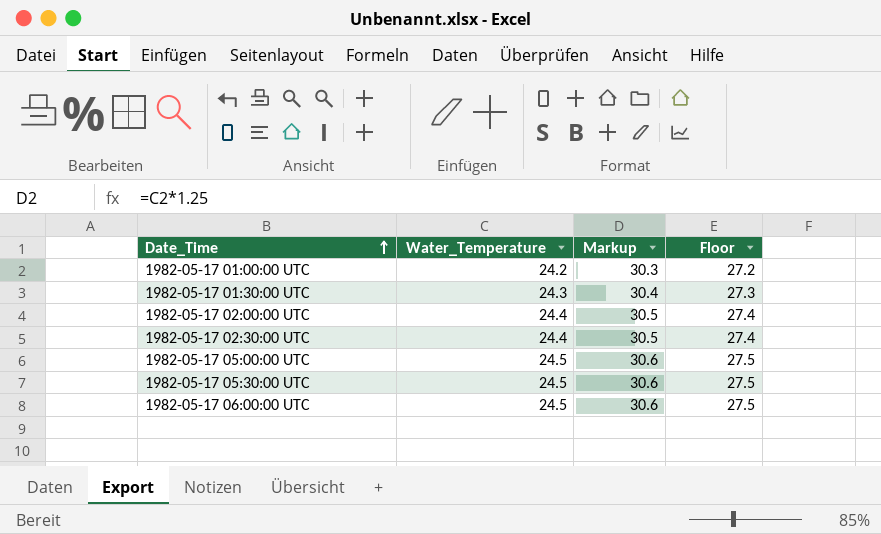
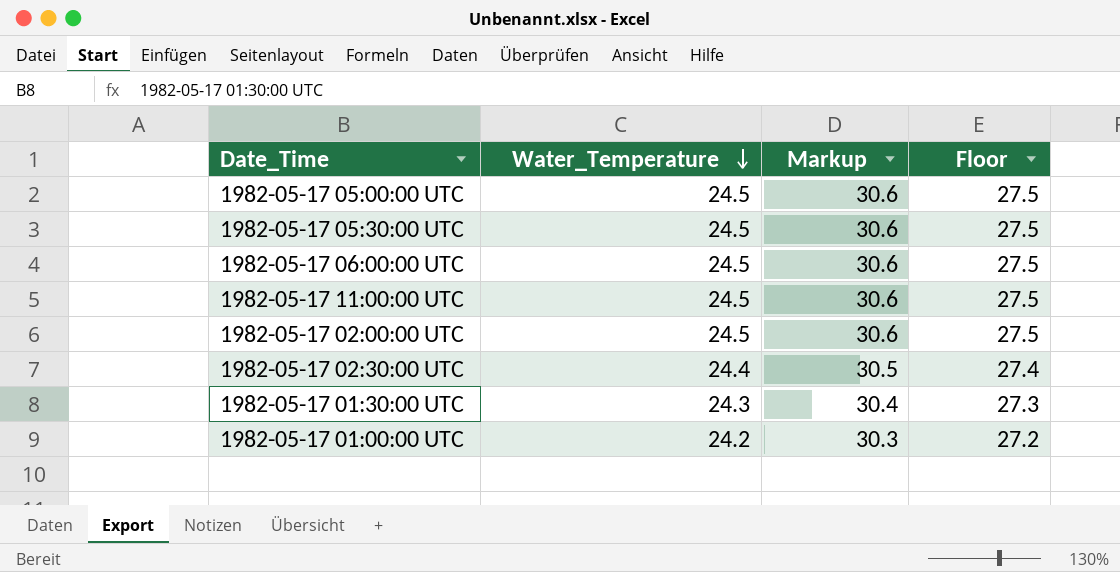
row order: Date_Time ascending -> Water_Temperature descending
row 1982-05-17 11:00:00 UTC: none -> 24.5 | 30.6 | 27.5
1982-05-17 02:00:00 UTC | Water_Temperature: 24.4 -> 24.5
1982-05-17 02:00:00 UTC | Markup: 30.5 -> 30.6
1982-05-17 02:00:00 UTC | Floor: 27.4 -> 27.5

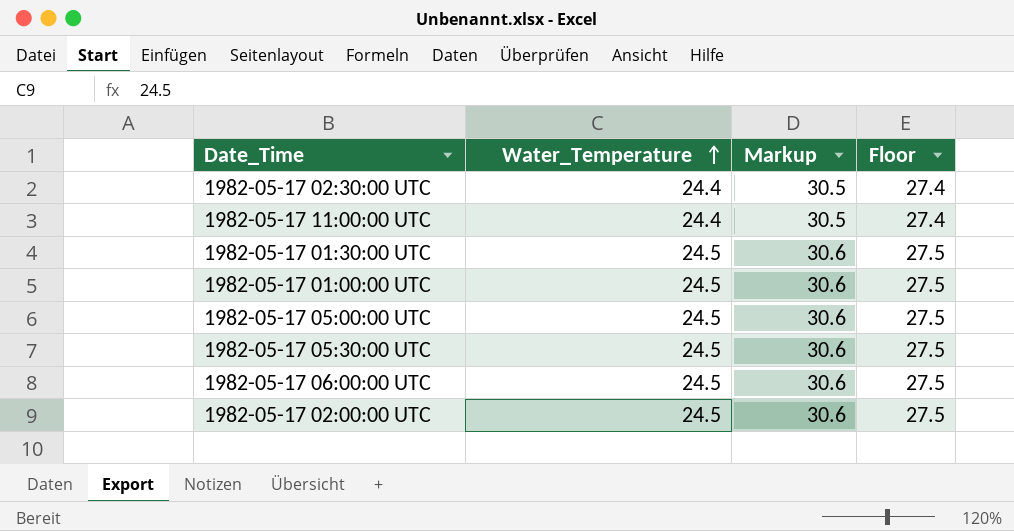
row order: Water_Temperature descending -> Water_Temperature ascending
1982-05-17 11:00:00 UTC | Water_Temperature: 24.5 -> 24.4
1982-05-17 11:00:00 UTC | Markup: 30.6 -> 30.5
1982-05-17 11:00:00 UTC | Floor: 27.5 -> 27.4
1982-05-17 01:30:00 UTC | Water_Temperature: 24.3 -> 24.5
1982-05-17 01:30:00 UTC | Markup: 30.4 -> 30.6
1982-05-17 01:30:00 UTC | Floor: 27.3 -> 27.5
1982-05-17 01:00:00 UTC | Water_Temperature: 24.2 -> 24.5
1982-05-17 01:00:00 UTC | Markup: 30.3 -> 30.6
1982-05-17 01:00:00 UTC | Floor: 27.2 -> 27.5

